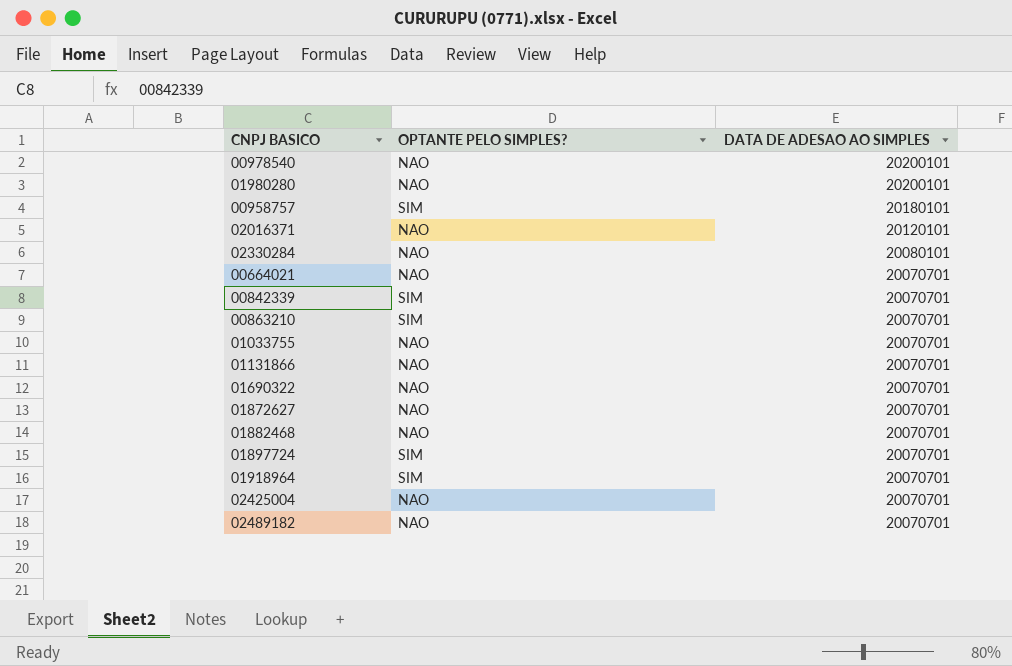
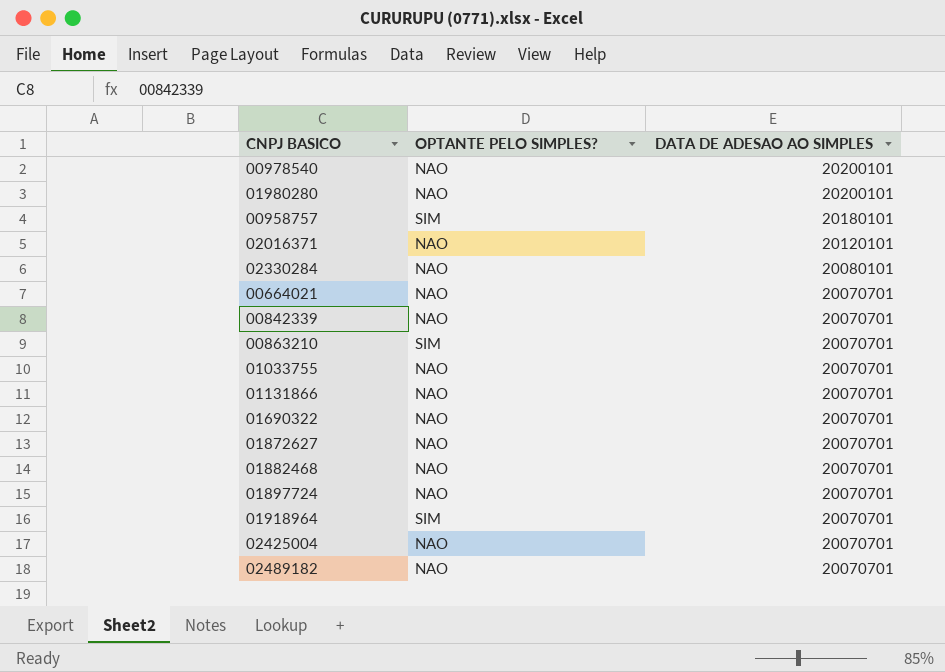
00842339 | OPTANTE PELO SIMPLES?: SIM -> NAO
01897724 | OPTANTE PELO SIMPLES?: SIM -> NAO

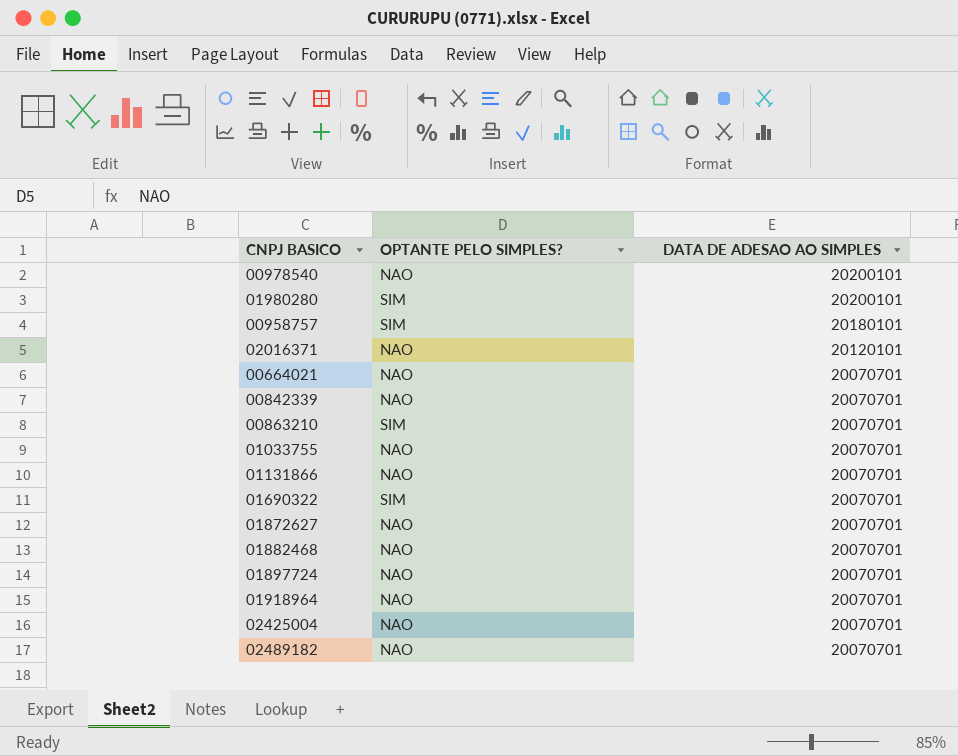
row 02330284: NAO | 20080101 -> none
01980280 | OPTANTE PELO SIMPLES?: NAO -> SIM
01690322 | OPTANTE PELO SIMPLES?: NAO -> SIM
01918964 | OPTANTE PELO SIMPLES?: SIM -> NAO

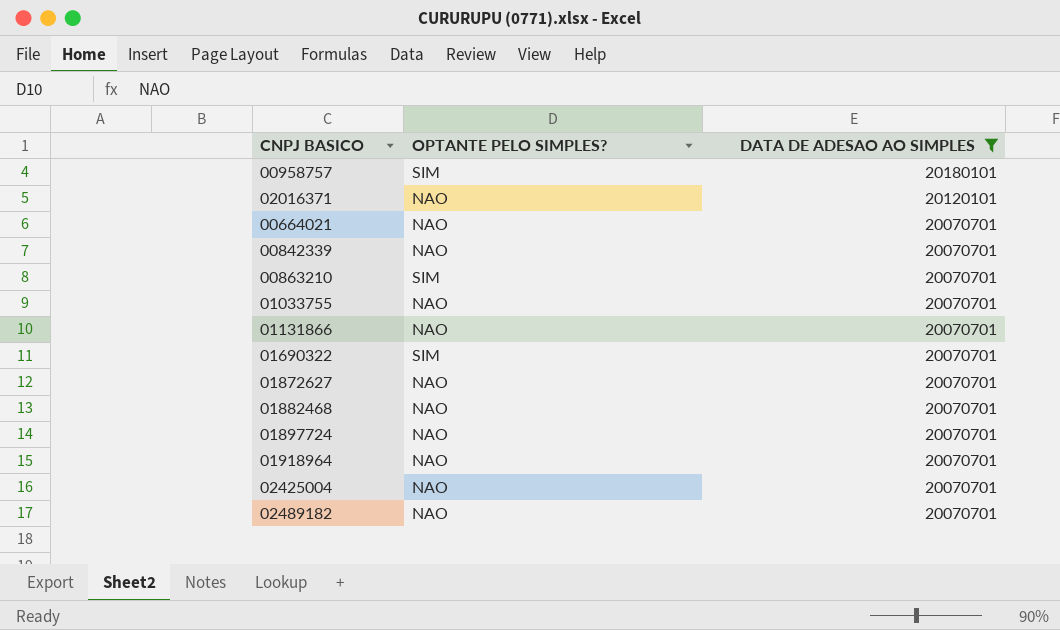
filter: none -> DATA DE ADESAO AO SIMPLES != 20200101

